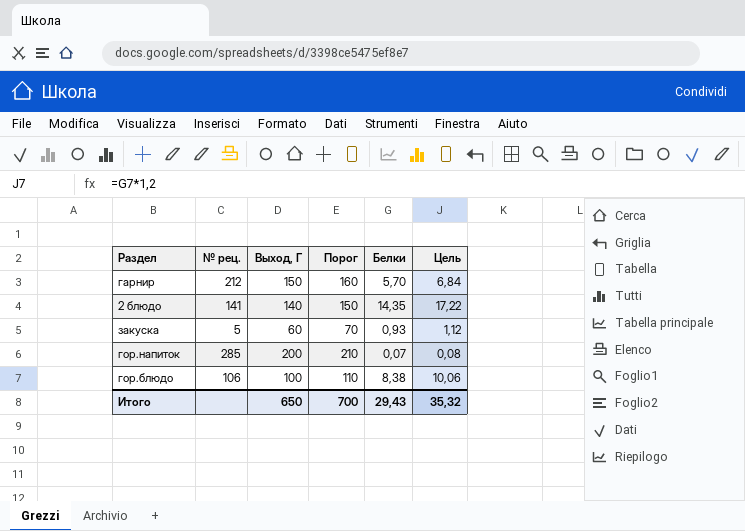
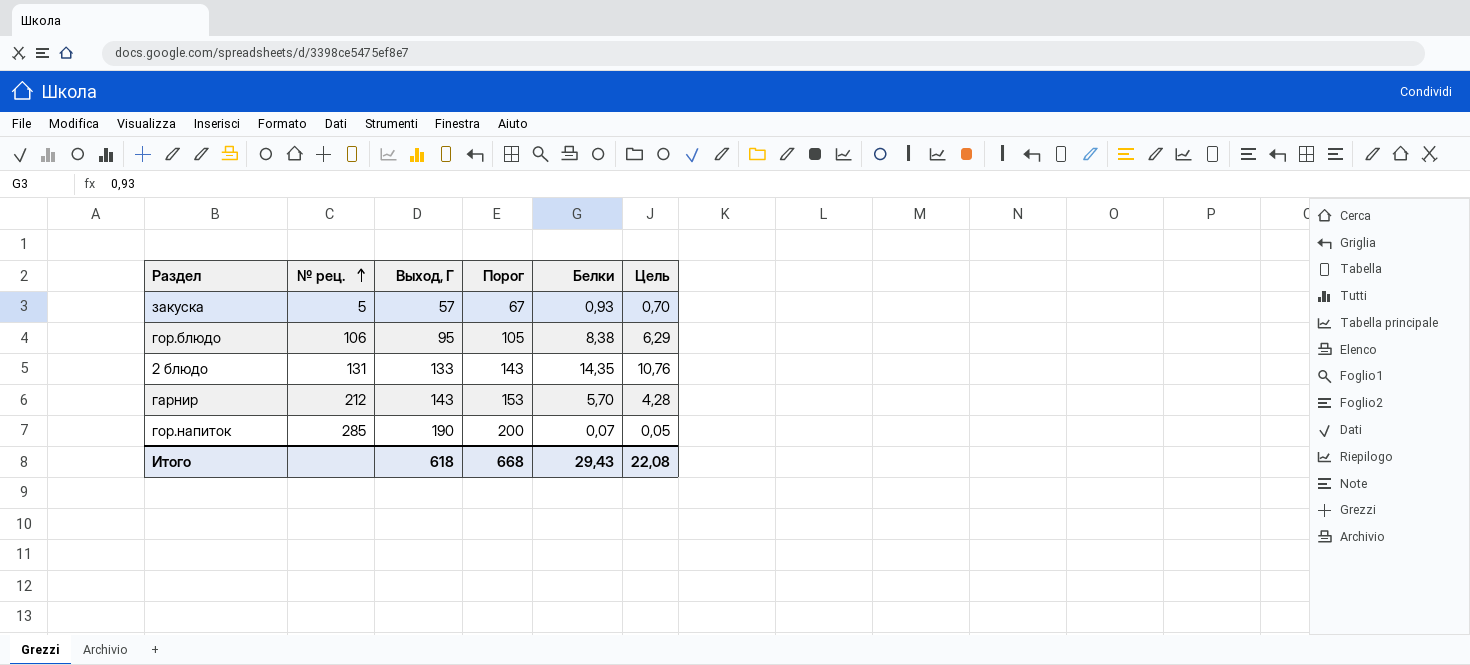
row order: none -> № рец. ascending
column Цель | formula: [Белки] * 1,2 -> [Белки] * 0,75
закуска | Выход, Г: 60 -> 57
закуска | Порог: 70 -> 67
гор.блюдо | Выход, Г: 100 -> 95
гор.блюдо | Порог: 110 -> 105
2 блюдо | № рец.: 141 -> 131
2 блюдо | Выход, Г: 140 -> 133
2 блюдо | Порог: 150 -> 143
гарнир | Выход, Г: 150 -> 143
гарнир | Порог: 160 -> 153
гор.напиток | Выход, Г: 200 -> 190
гор.напиток | Порог: 210 -> 200
Итого | Выход, Г: 650 -> 618
Итого | Порог: 700 -> 668
Итого | Цель: 35,32 -> 22,08

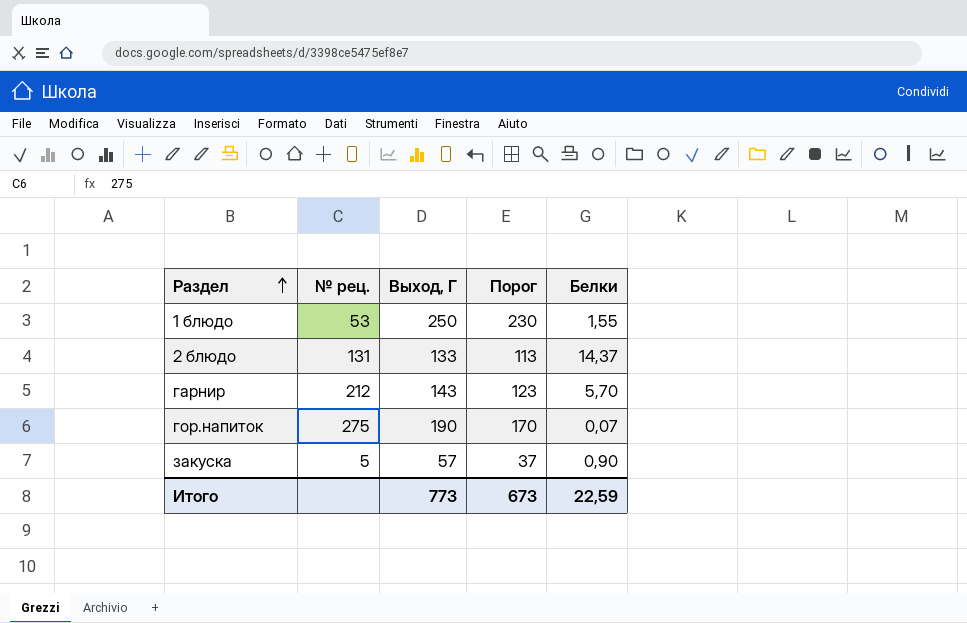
row order: № рец. ascending -> Раздел ascending
column Цель | formula: [Белки] * 0,75 -> none
column Порог | formula: [Выход, Г] + 10 -> [Выход, Г] - 20
row гор.блюдо: 106 | 95 | 105 | 8,38 | 6,29 -> none
row 1 блюдо: none -> 53 | 250 | 230 | 1,55
2 блюдо | Белки: 14,35 -> 14,37
гор.напиток | № рец.: 285 -> 275
закуска | Белки: 0,93 -> 0,90
Итого | Выход, Г: 618 -> 773
Итого | Порог: 668 -> 673
Итого | Белки: 29,43 -> 22,59

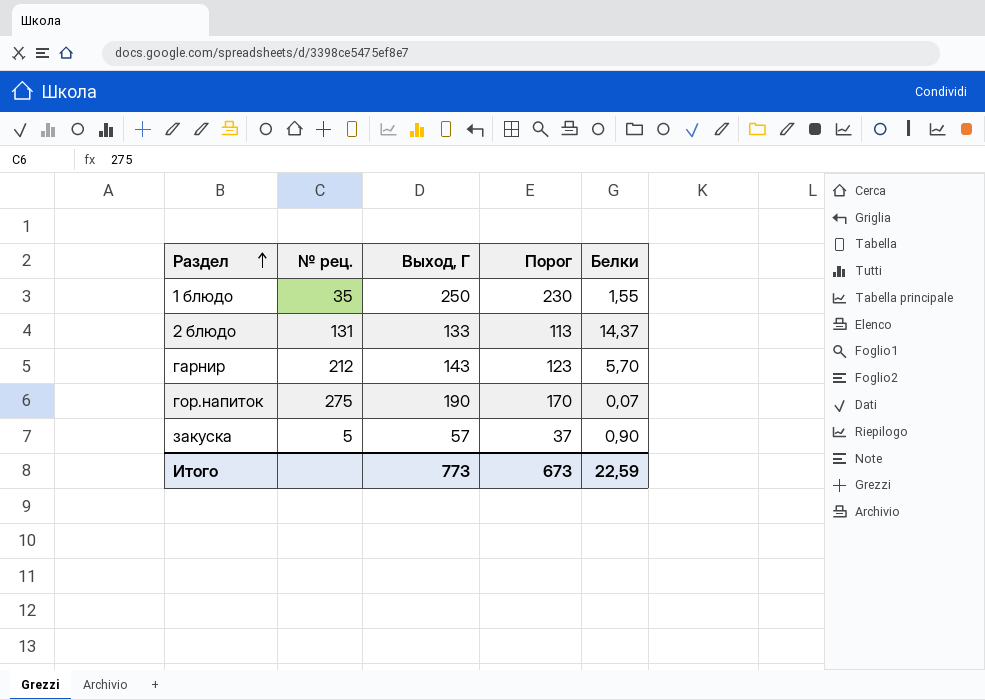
1 блюдо | № рец.: 53 -> 35

